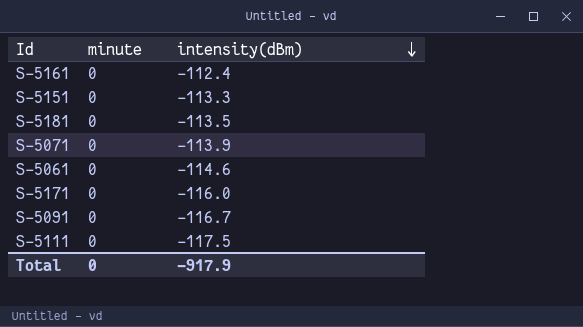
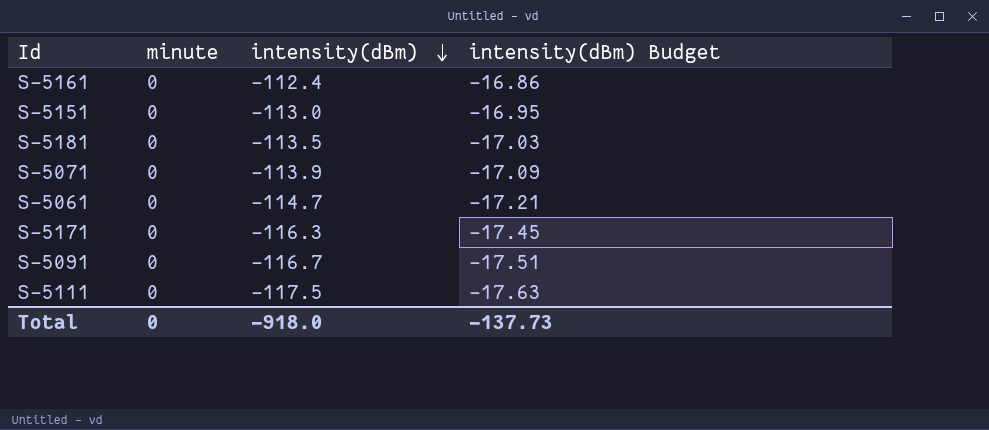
column intensity(dBm) Budget | formula: none -> [intensity(dBm)] * 0.15
S-5151 | intensity(dBm): -113.3 -> -113.0
S-5061 | intensity(dBm): -114.6 -> -114.7
S-5171 | intensity(dBm): -116.0 -> -116.3
Total | intensity(dBm): -917.9 -> -918.0

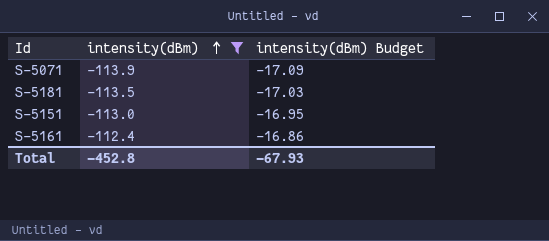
filter: none -> intensity(dBm) >= -113.9
row order: intensity(dBm) descending -> intensity(dBm) ascending
column minute | position: 2 -> none
Total | intensity(dBm): -918.0 -> -452.8
Total | intensity(dBm) Budget: -137.73 -> -67.93

